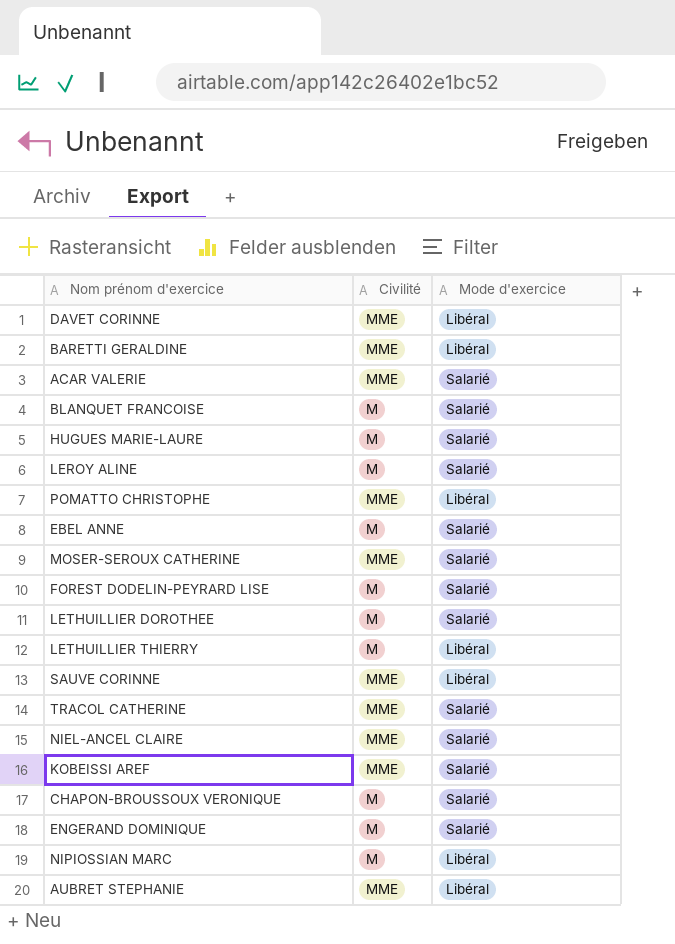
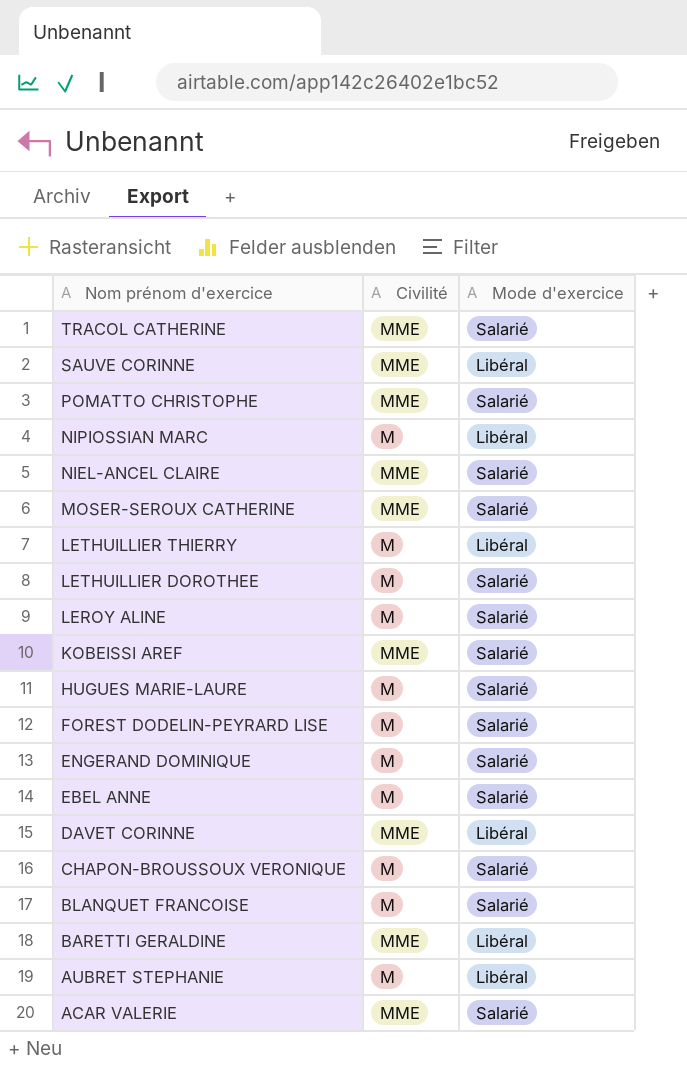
row order: none -> Nom prénom d'exercice descending
POMATTO CHRISTOPHE | Mode d'exercice: Libéral -> Salarié
AUBRET STEPHANIE | Civilité: MME -> M

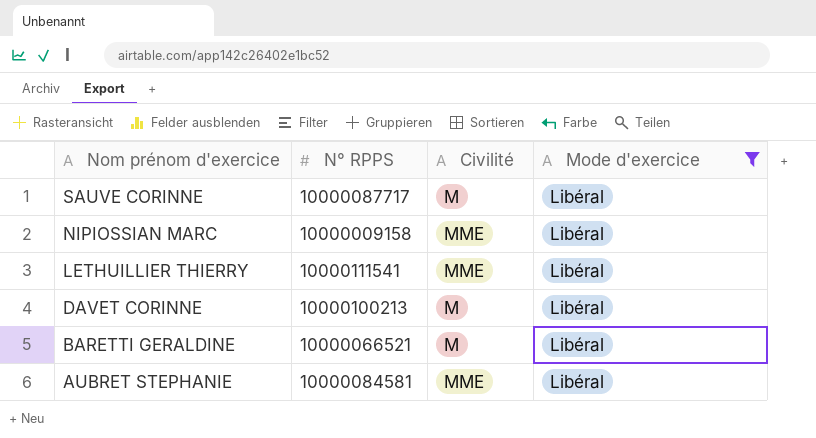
filter: none -> Mode d'exercice = Libéral
column N° RPPS | position: none -> 2
SAUVE CORINNE | Civilité: MME -> M
NIPIOSSIAN MARC | Civilité: M -> MME
LETHUILLIER THIERRY | Civilité: M -> MME
DAVET CORINNE | Civilité: MME -> M
BARETTI GERALDINE | Civilité: MME -> M
AUBRET STEPHANIE | Civilité: M -> MME

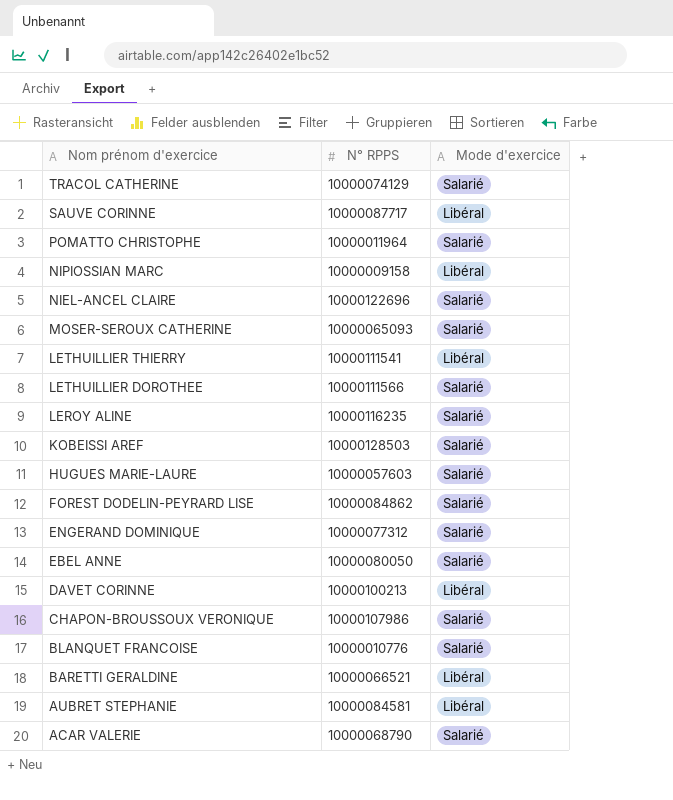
filter: Mode d'exercice = Libéral -> none
column Civilité | position: 3 -> none

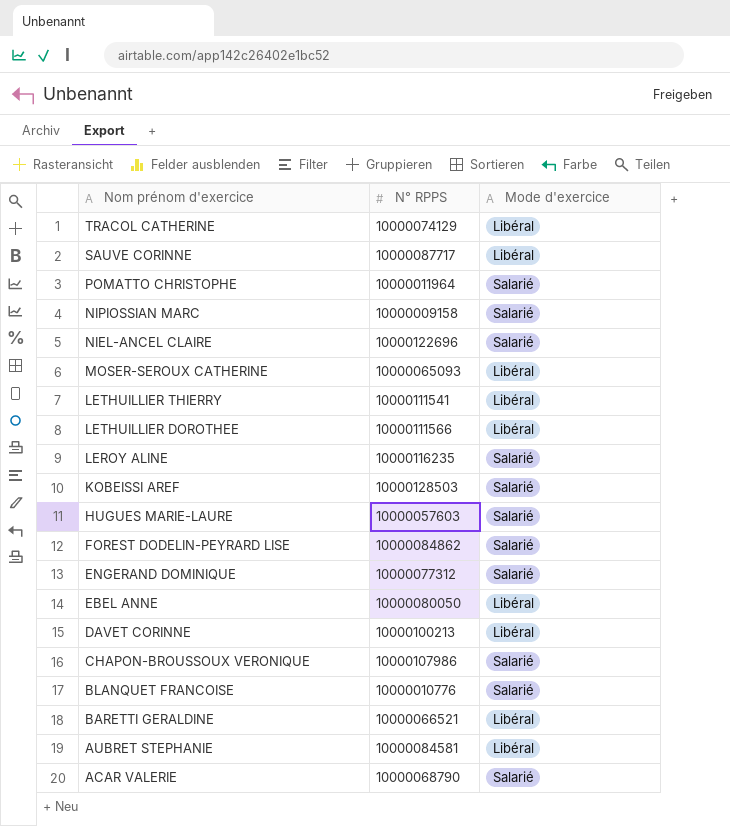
TRACOL CATHERINE | Mode d'exercice: Salarié -> Libéral
NIPIOSSIAN MARC | Mode d'exercice: Libéral -> Salarié
MOSER-SEROUX CATHERINE | Mode d'exercice: Salarié -> Libéral
LETHUILLIER DOROTHEE | Mode d'exercice: Salarié -> Libéral
EBEL ANNE | Mode d'exercice: Salarié -> Libéral

